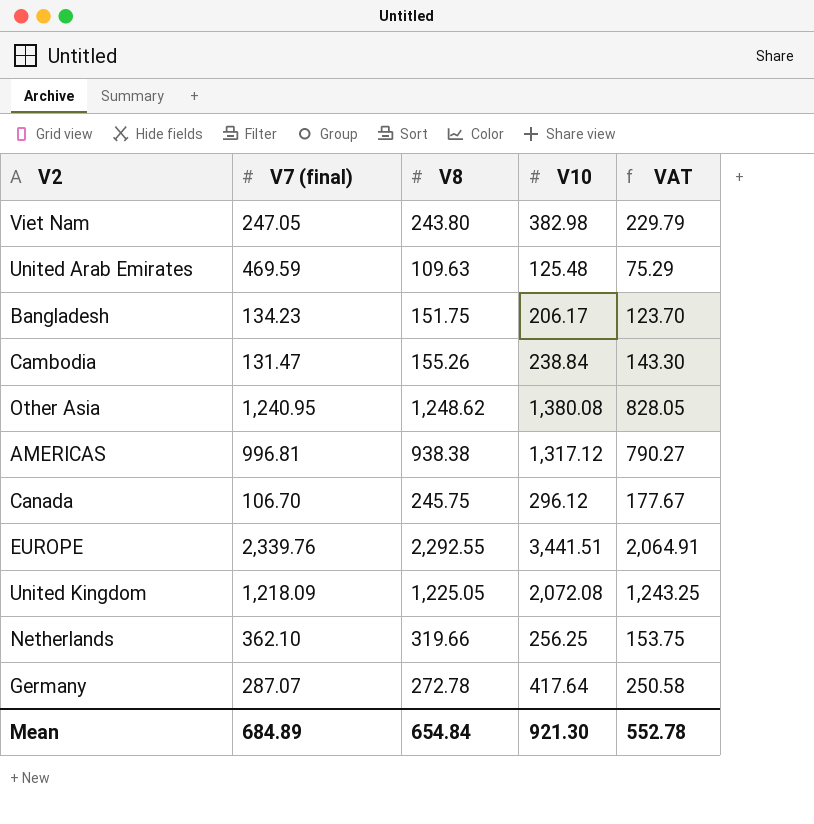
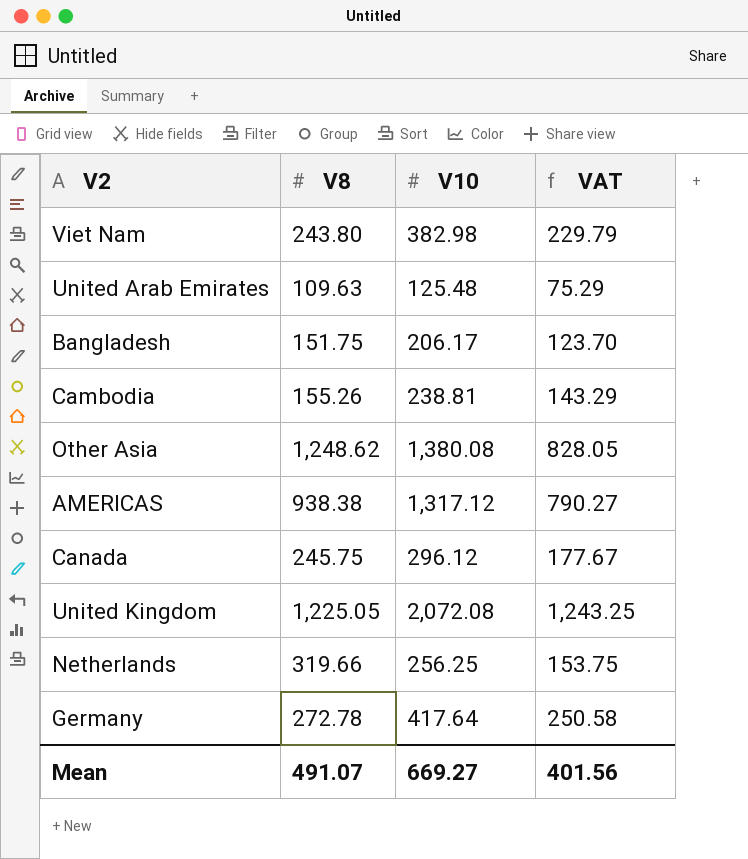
column V7 (final) | position: 2 -> none
row EUROPE: 2,339.76 | 2,292.55 | 3,441.51 | 2,064.91 -> none
Cambodia | V10: 238.84 -> 238.81
Cambodia | VAT: 143.30 -> 143.29
Mean | V8: 654.84 -> 491.07
Mean | V10: 921.30 -> 669.27
Mean | VAT: 552.78 -> 401.56

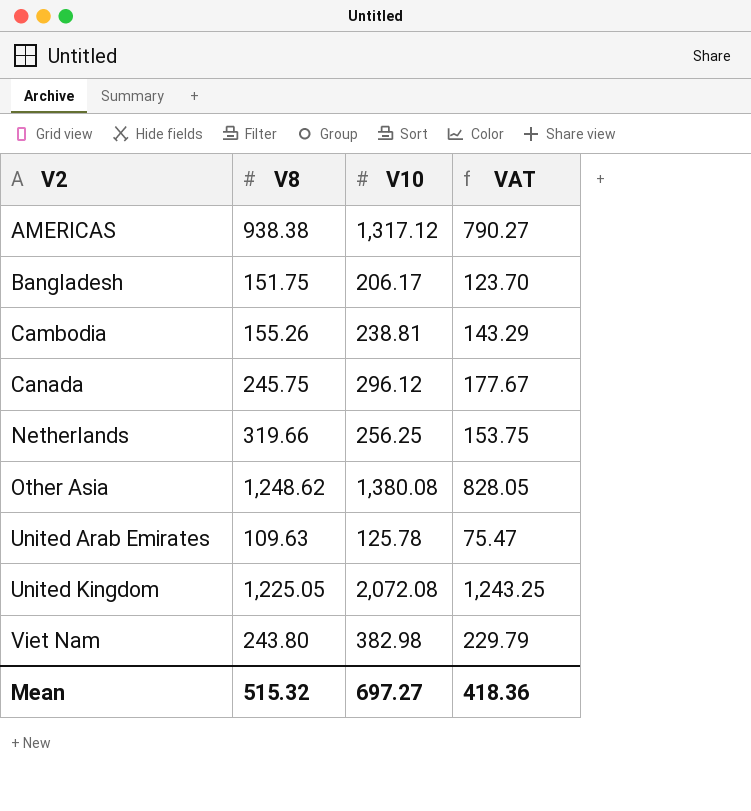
row order: none -> V2 ascending
row Germany: 272.78 | 417.64 | 250.58 -> none
United Arab Emirates | V10: 125.48 -> 125.78
United Arab Emirates | VAT: 75.29 -> 75.47
Mean | V8: 491.07 -> 515.32
Mean | V10: 669.27 -> 697.27
Mean | VAT: 401.56 -> 418.36

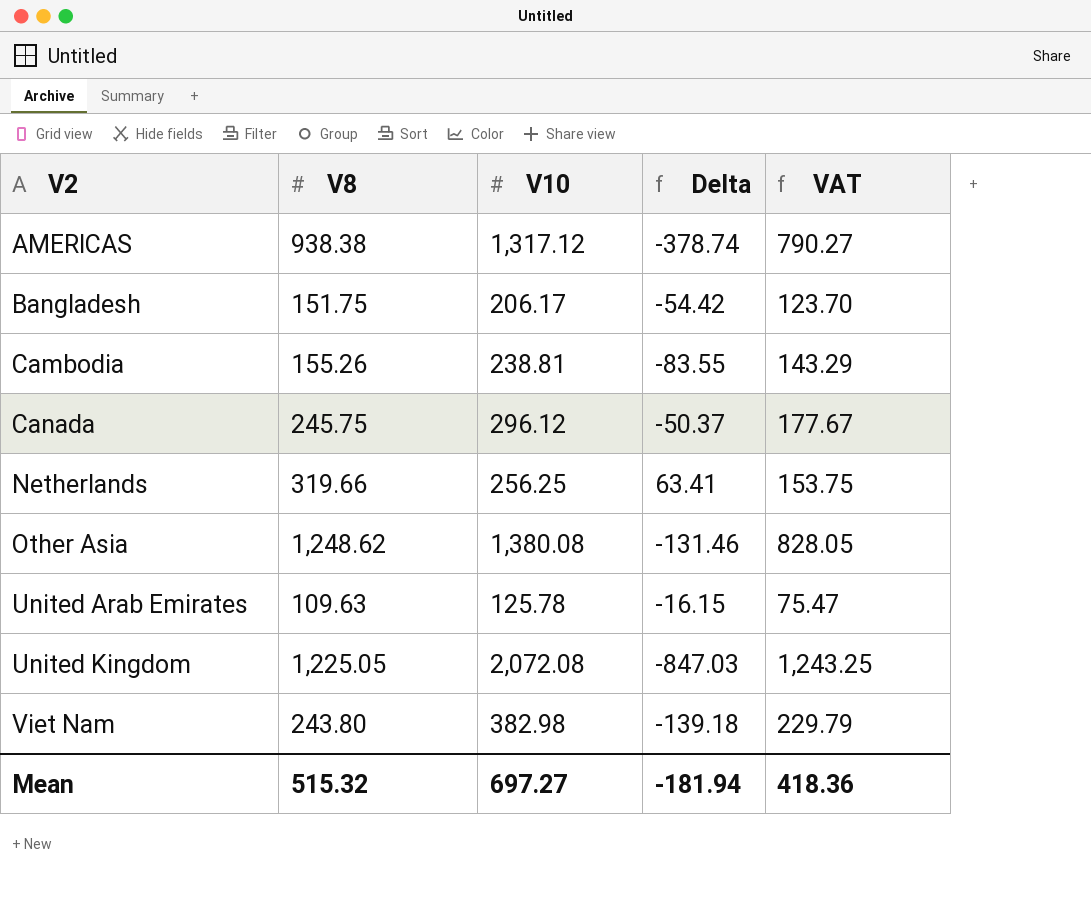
column Delta | formula: none -> [V8] - [V10]

